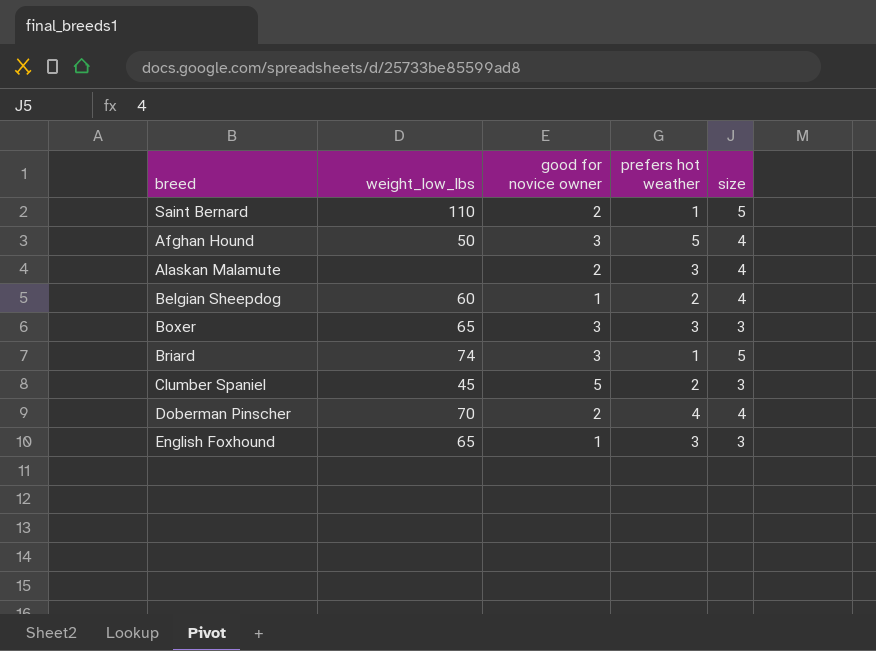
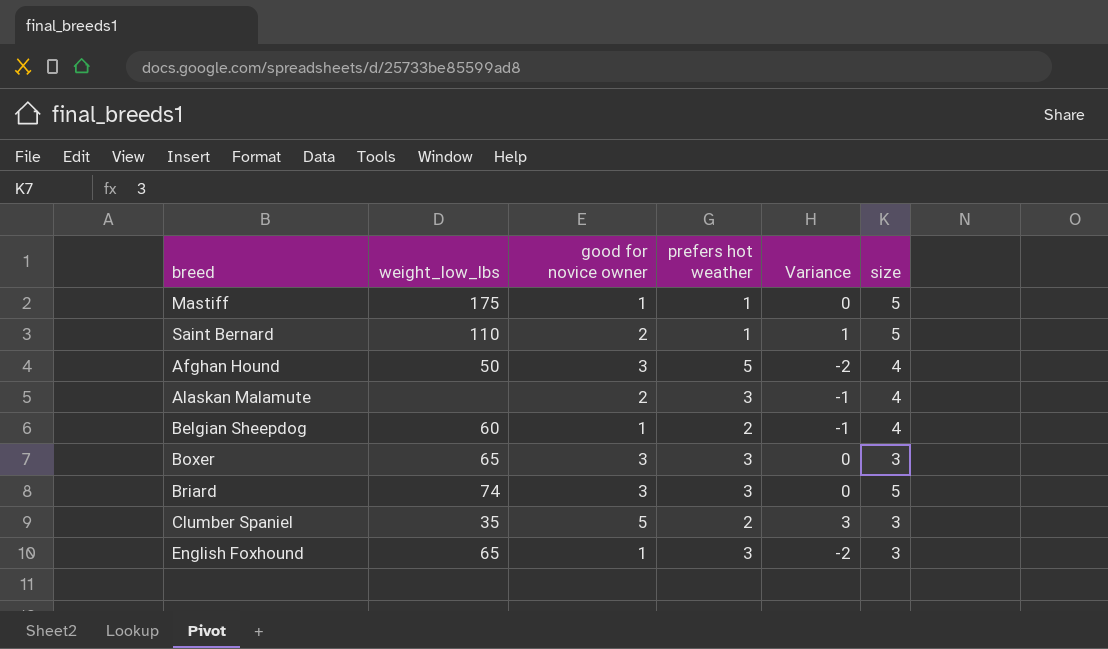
column Variance | formula: none -> [good for novice owner] - [prefers hot weather]
row Doberman Pinscher: 70 | 2 | 4 | 4 -> none
row Mastiff: none -> 175 | 1 | 1 | 0 | 5
Briard | prefers hot weather: 1 -> 3
Clumber Spaniel | weight_low_lbs: 45 -> 35

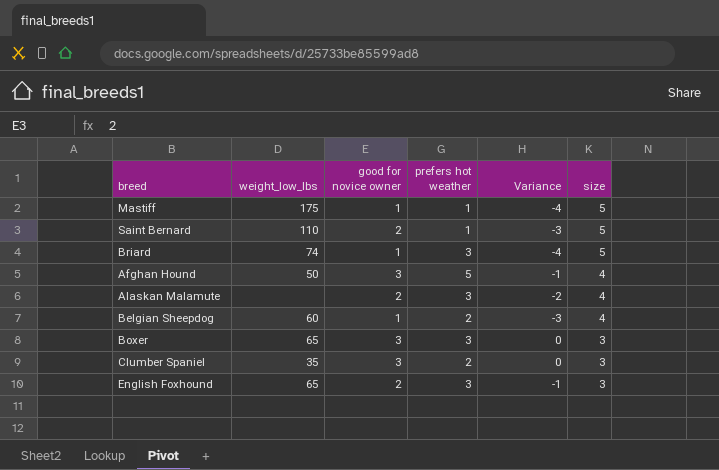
row order: none -> size descending
column Variance | formula: [good for novice owner] - [prefers hot weather] -> [good for novice owner] - [size]
Briard | good for novice owner: 3 -> 1
Clumber Spaniel | good for novice owner: 5 -> 3
English Foxhound | good for novice owner: 1 -> 2

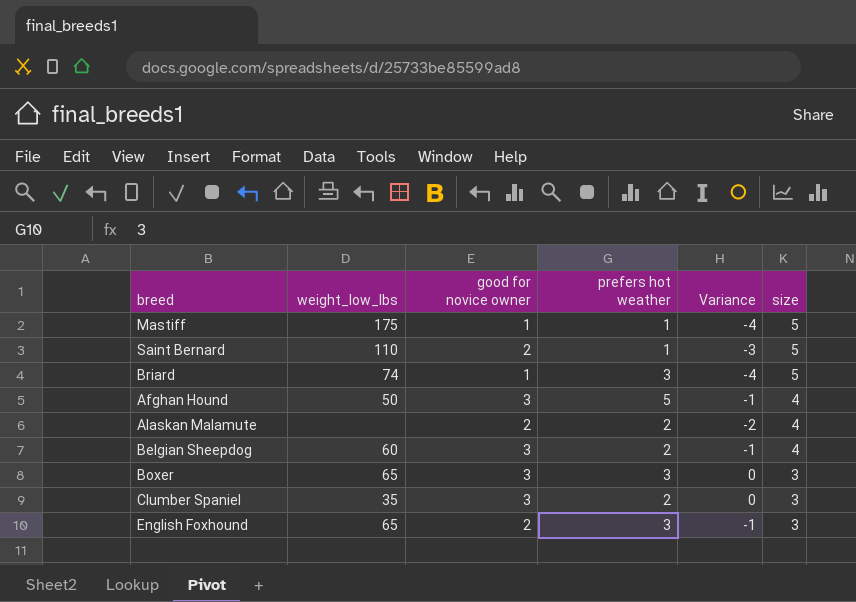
Alaskan Malamute | prefers hot weather: 3 -> 2
Belgian Sheepdog | good for novice owner: 1 -> 3
Belgian Sheepdog | Variance: -3 -> -1

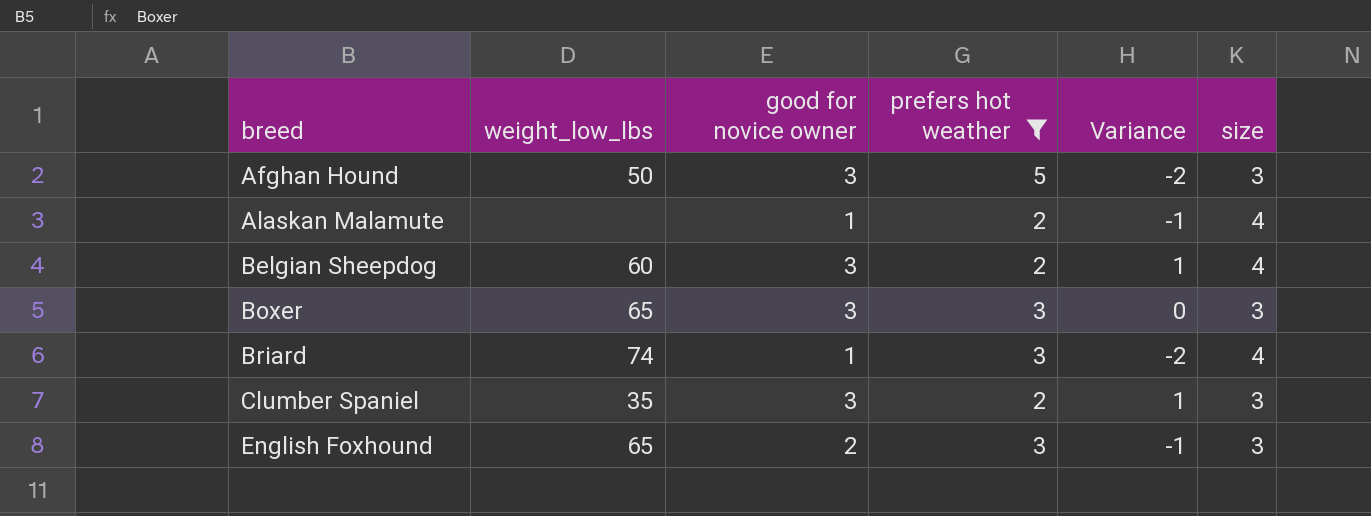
filter: none -> prefers hot weather != 1
row order: size descending -> breed ascending
column Variance | formula: [good for novice owner] - [size] -> [good for novice owner] - [prefers hot weather]
Afghan Hound | size: 4 -> 3
Alaskan Malamute | good for novice owner: 2 -> 1
Briard | size: 5 -> 4

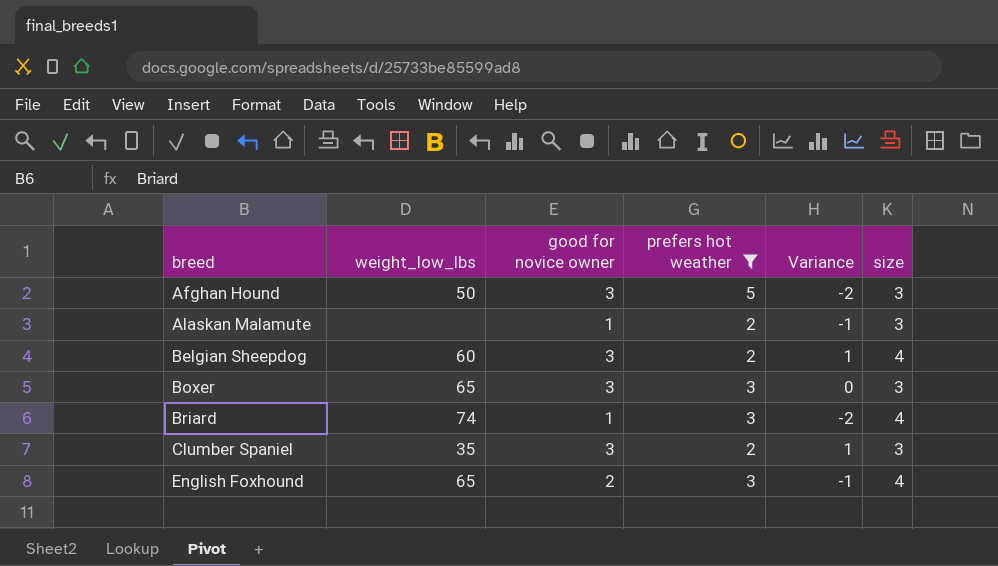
Alaskan Malamute | size: 4 -> 3
English Foxhound | size: 3 -> 4

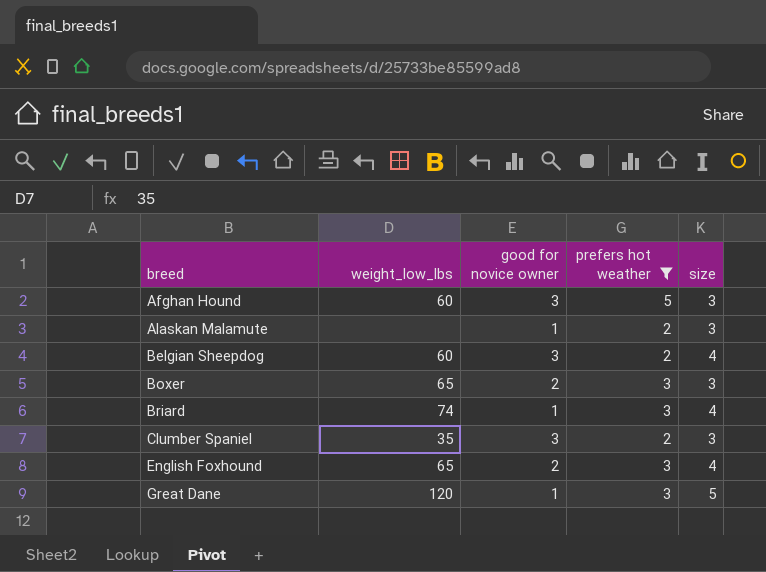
column Variance | formula: [good for novice owner] - [prefers hot weather] -> none
Afghan Hound | weight_low_lbs: 50 -> 60
Boxer | good for novice owner: 3 -> 2
row Great Dane: none -> 120 | 1 | 3 | 5

